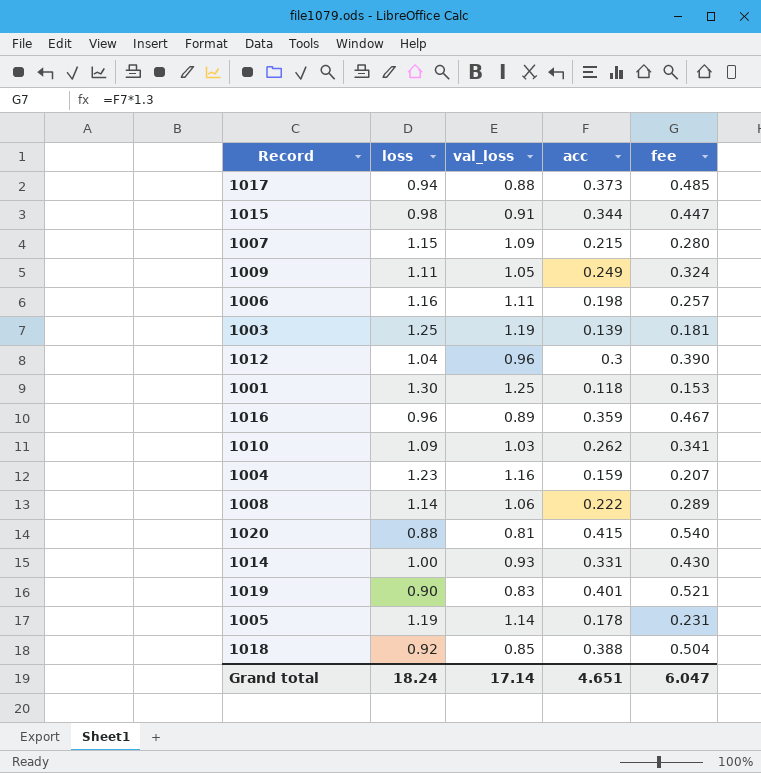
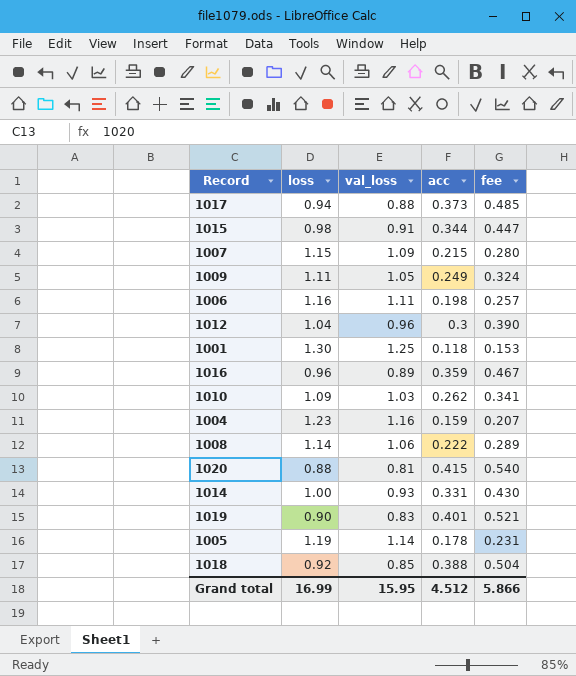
row 1003: 1.25 | 1.19 | 0.139 | 0.181 -> none
Grand total | loss: 18.24 -> 16.99
Grand total | val_loss: 17.14 -> 15.95
Grand total | acc: 4.651 -> 4.512
Grand total | fee: 6.047 -> 5.866

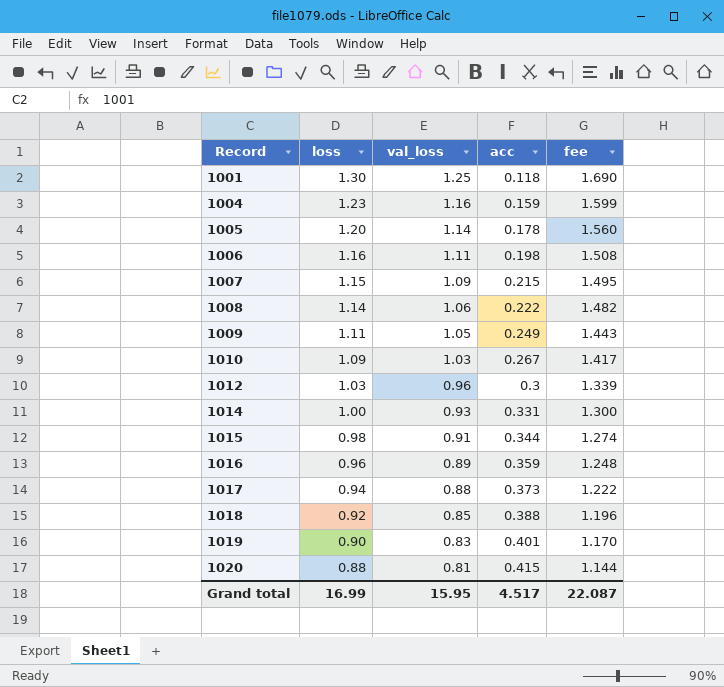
row order: none -> Record ascending
column fee | formula: [acc] * 1.3 -> [loss] * 1.3
1005 | loss: 1.19 -> 1.20
1010 | acc: 0.262 -> 0.267
1012 | loss: 1.04 -> 1.03
Grand total | acc: 4.512 -> 4.517
Grand total | fee: 5.866 -> 22.087

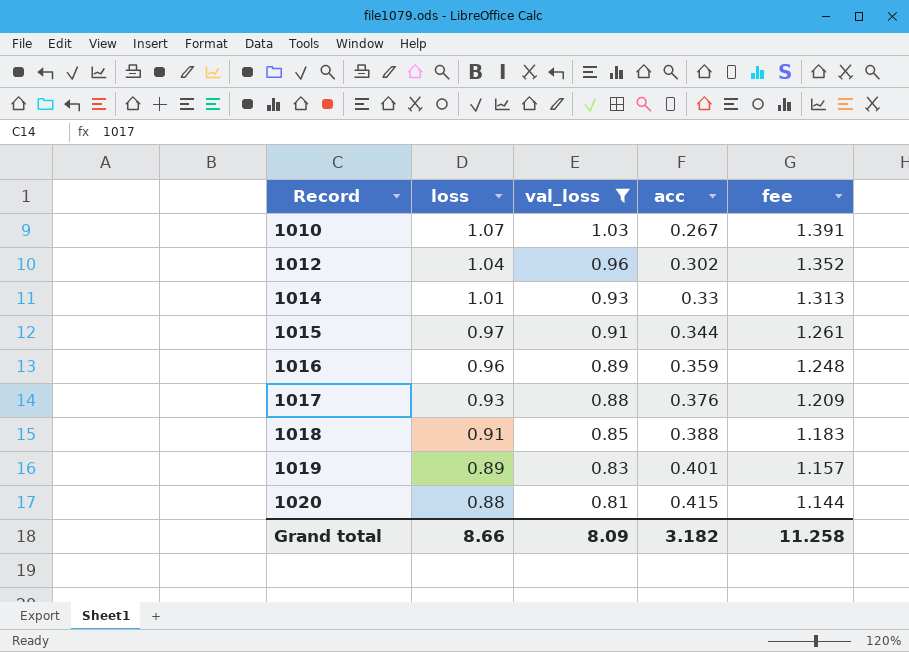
filter: none -> val_loss <= 1.03
1010 | loss: 1.09 -> 1.07
1010 | fee: 1.417 -> 1.391
1012 | loss: 1.03 -> 1.04
1012 | acc: 0.3 -> 0.302
1012 | fee: 1.339 -> 1.352
1014 | loss: 1.00 -> 1.01
1014 | acc: 0.331 -> 0.33
1014 | fee: 1.300 -> 1.313
1015 | loss: 0.98 -> 0.97
1015 | fee: 1.274 -> 1.261
1017 | loss: 0.94 -> 0.93
1017 | acc: 0.373 -> 0.376
1017 | fee: 1.222 -> 1.209
1018 | loss: 0.92 -> 0.91
1018 | fee: 1.196 -> 1.183
1019 | loss: 0.90 -> 0.89
1019 | fee: 1.170 -> 1.157
Grand total | loss: 16.99 -> 8.66
Grand total | val_loss: 15.95 -> 8.09
Grand total | acc: 4.517 -> 3.182
Grand total | fee: 22.087 -> 11.258

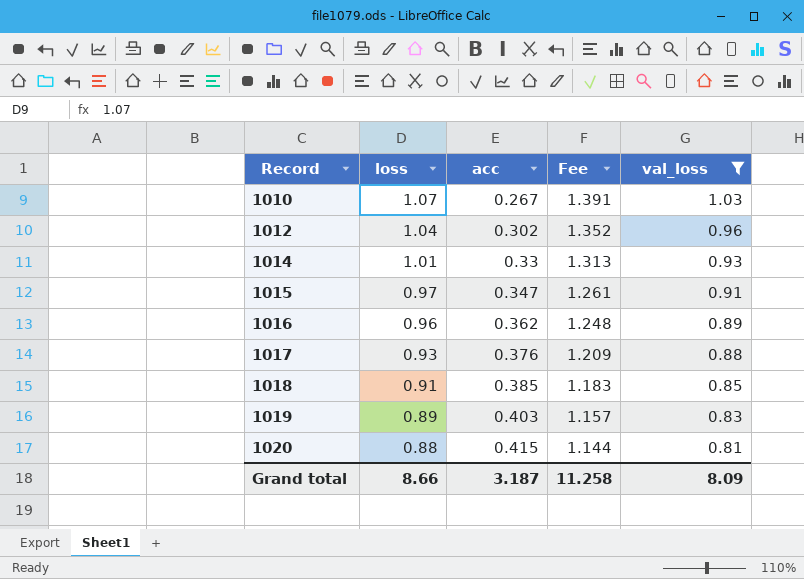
column name: fee -> Fee
column val_loss | position: 3 -> 5
1015 | acc: 0.344 -> 0.347
1016 | acc: 0.359 -> 0.362
1018 | acc: 0.388 -> 0.385
1019 | acc: 0.401 -> 0.403
Grand total | acc: 3.182 -> 3.187

